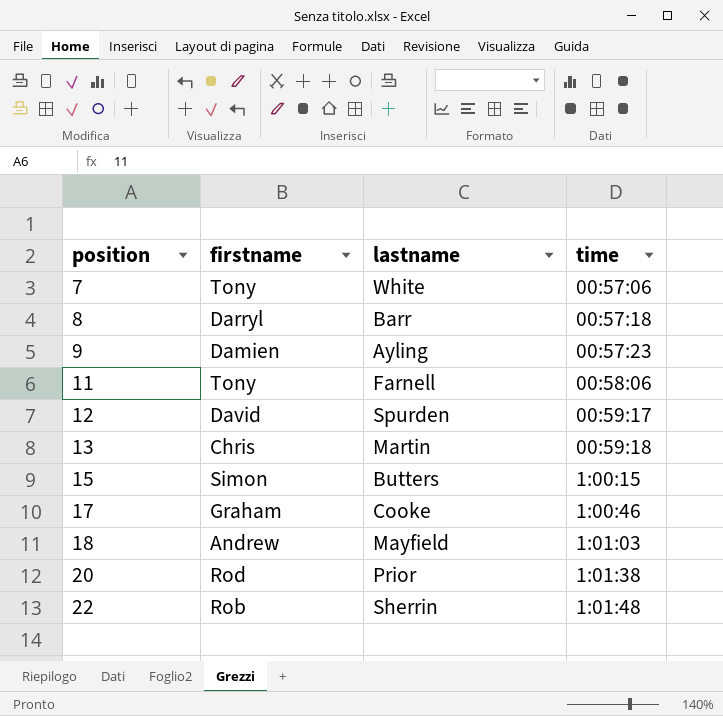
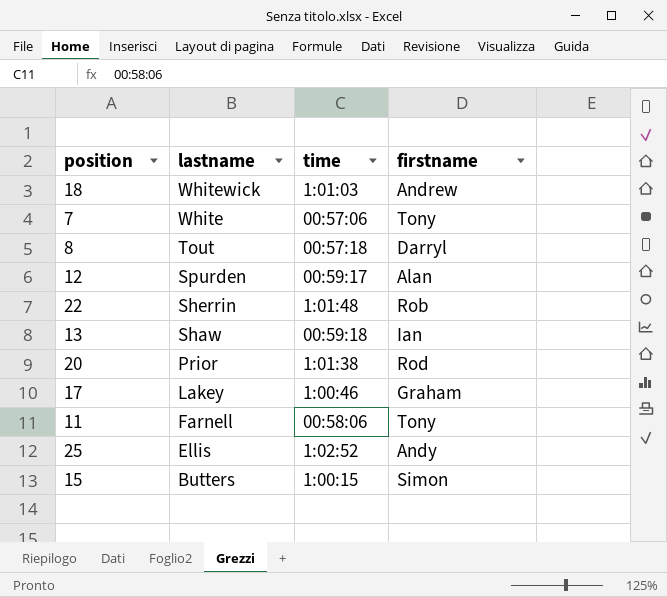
row order: position ascending -> lastname descending
column firstname | position: 2 -> 4
row 9: Damien | Ayling | 00:57:23 -> none
18 | lastname: Mayfield -> Whitewick
8 | lastname: Barr -> Tout
12 | firstname: David -> Alan
13 | lastname: Martin -> Shaw
13 | firstname: Chris -> Ian
17 | lastname: Cooke -> Lakey
row 25: none -> Ellis | 1:02:52 | Andy

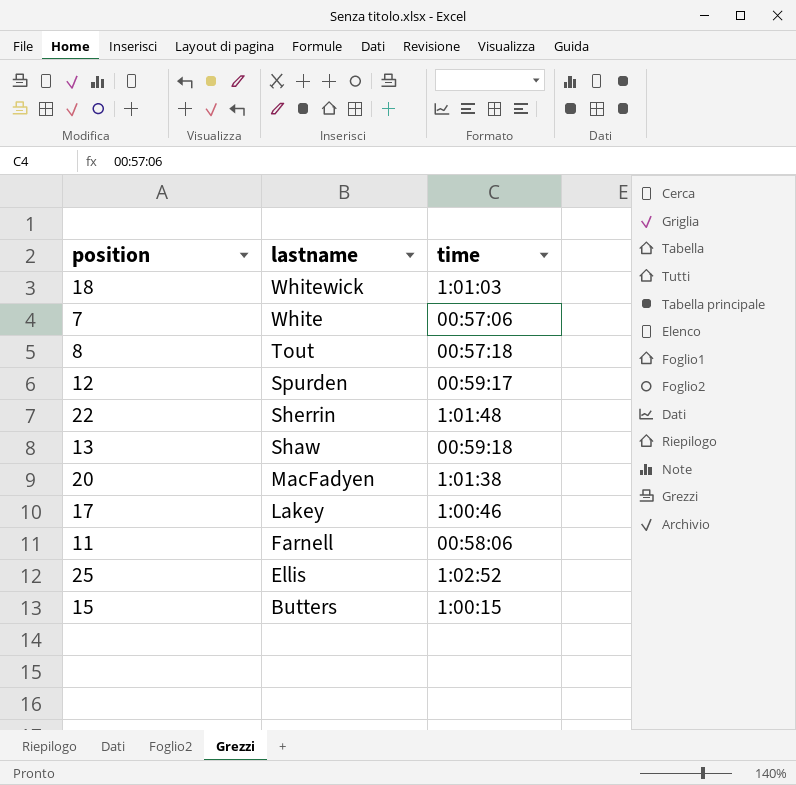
column firstname | position: 4 -> none
20 | lastname: Prior -> MacFadyen

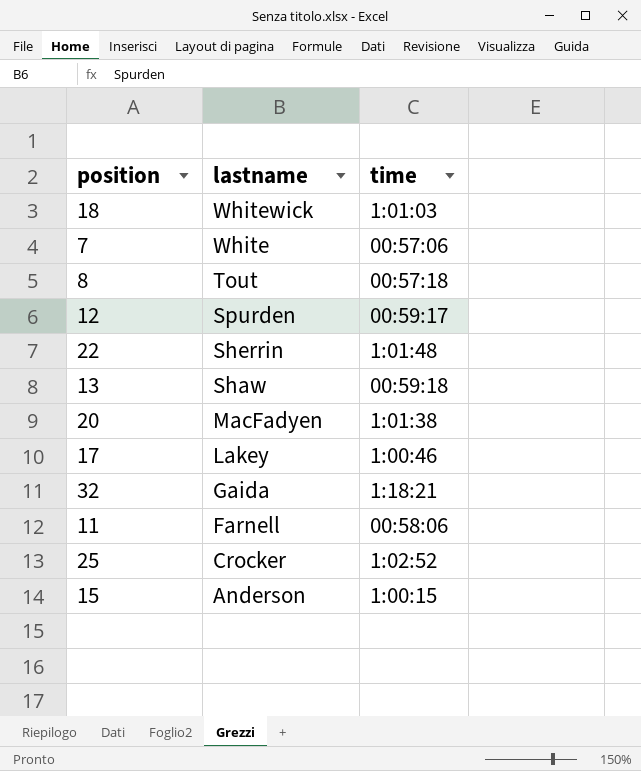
row 32: none -> Gaida | 1:18:21
25 | lastname: Ellis -> Crocker
15 | lastname: Butters -> Anderson

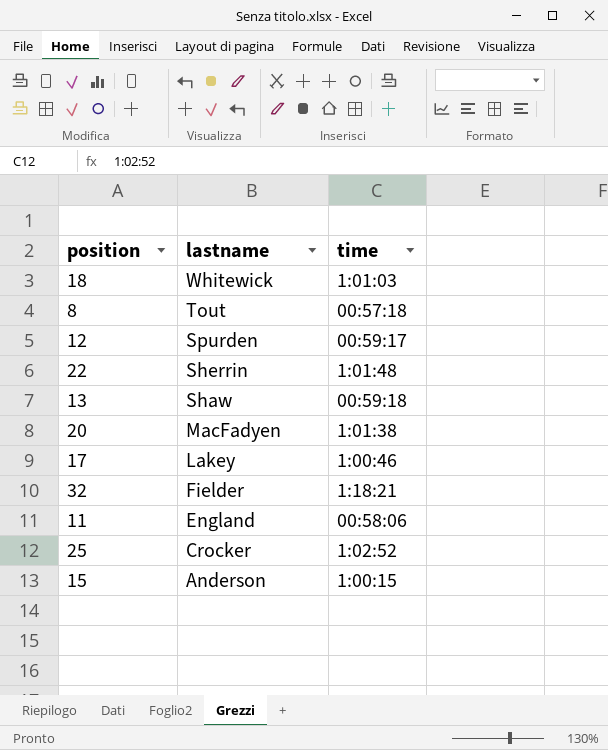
row 7: White | 00:57:06 -> none
32 | lastname: Gaida -> Fielder
11 | lastname: Farnell -> England

